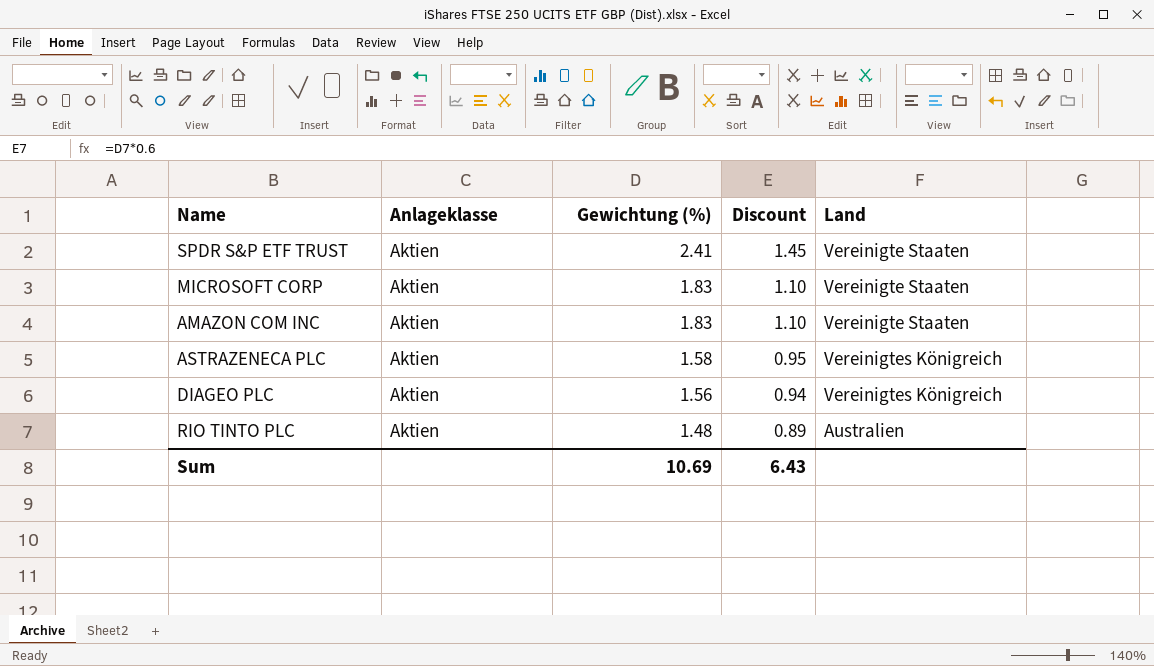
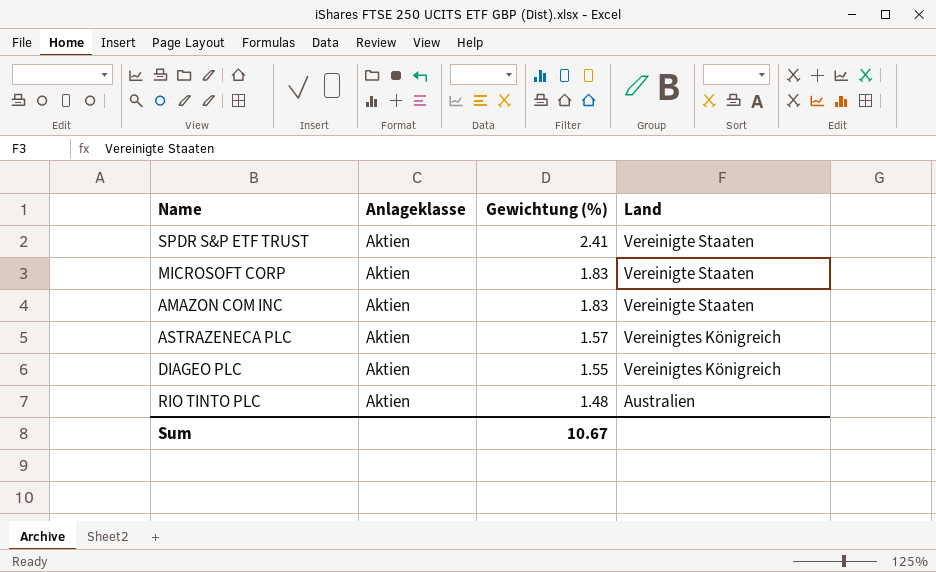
column Discount | formula: [Gewichtung (%)] * 0.6 -> none
ASTRAZENECA PLC | Gewichtung (%): 1.58 -> 1.57
DIAGEO PLC | Gewichtung (%): 1.56 -> 1.55
Sum | Gewichtung (%): 10.69 -> 10.67

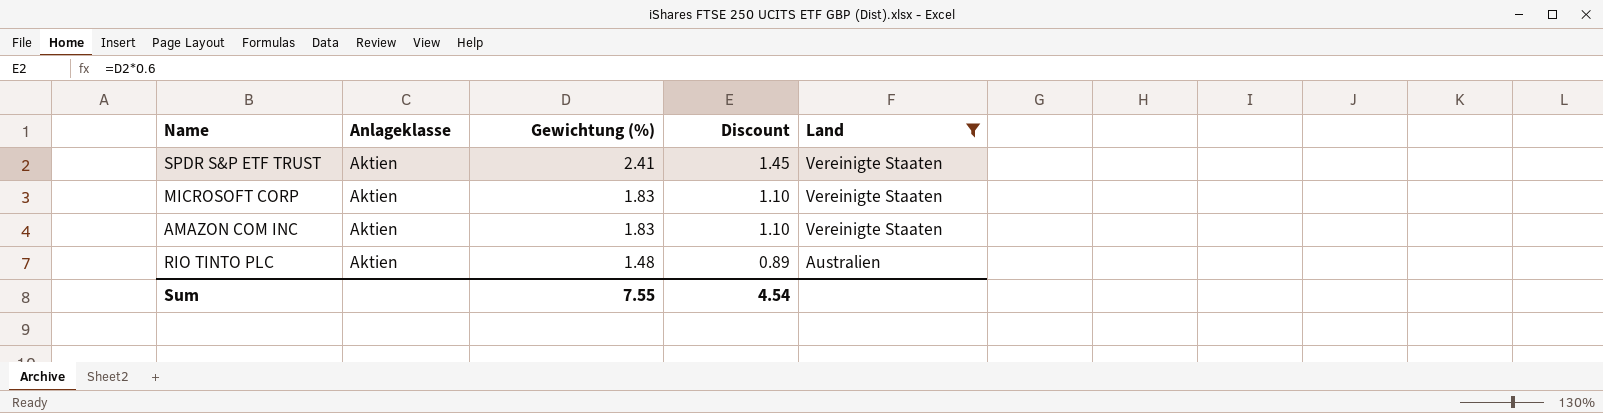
filter: none -> Land != Vereinigtes Königreich
column Discount | formula: none -> [Gewichtung (%)] * 0.6
Sum | Gewichtung (%): 10.67 -> 7.55

